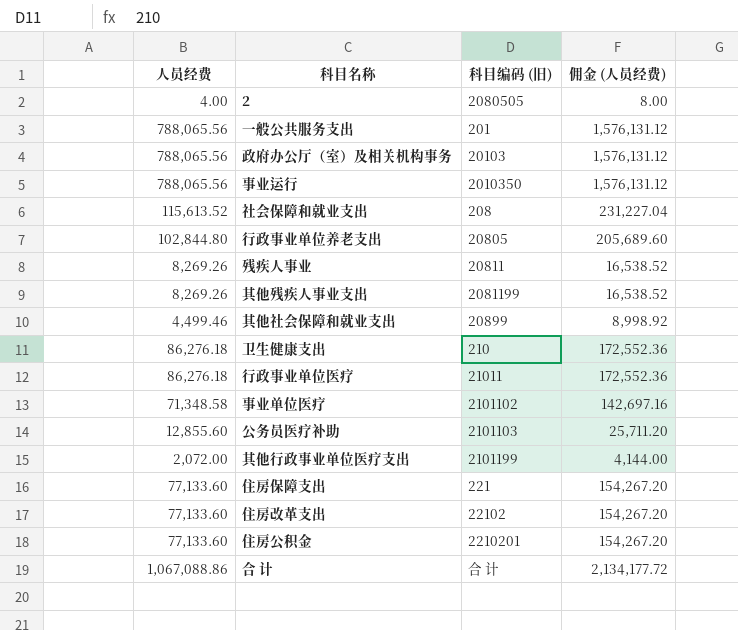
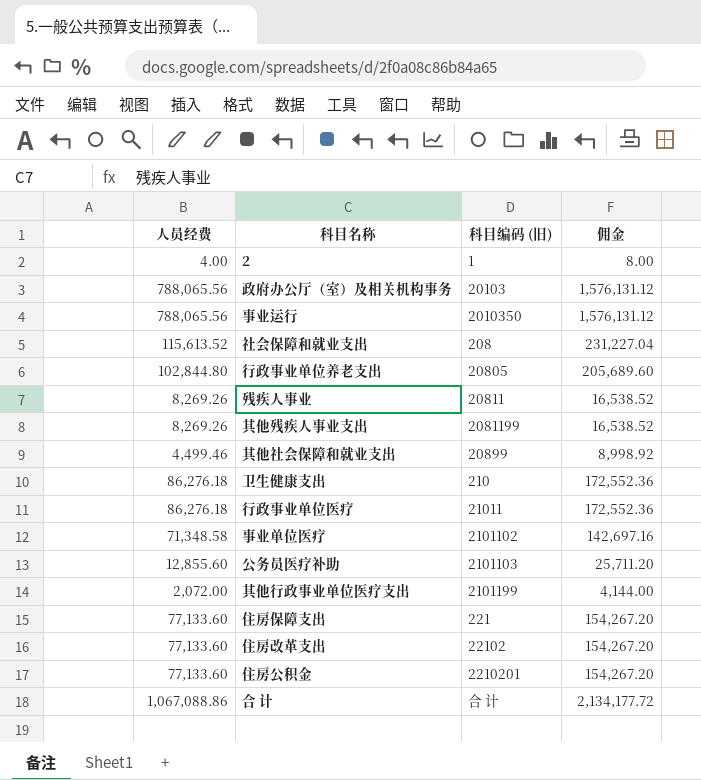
column name: 佣金 (人员经费) -> 佣金
row 一般公共服务支出: 788,065.56 | 201 | 1,576,131.12 -> none
2 | 科目编码 (旧): 2080505 -> 1

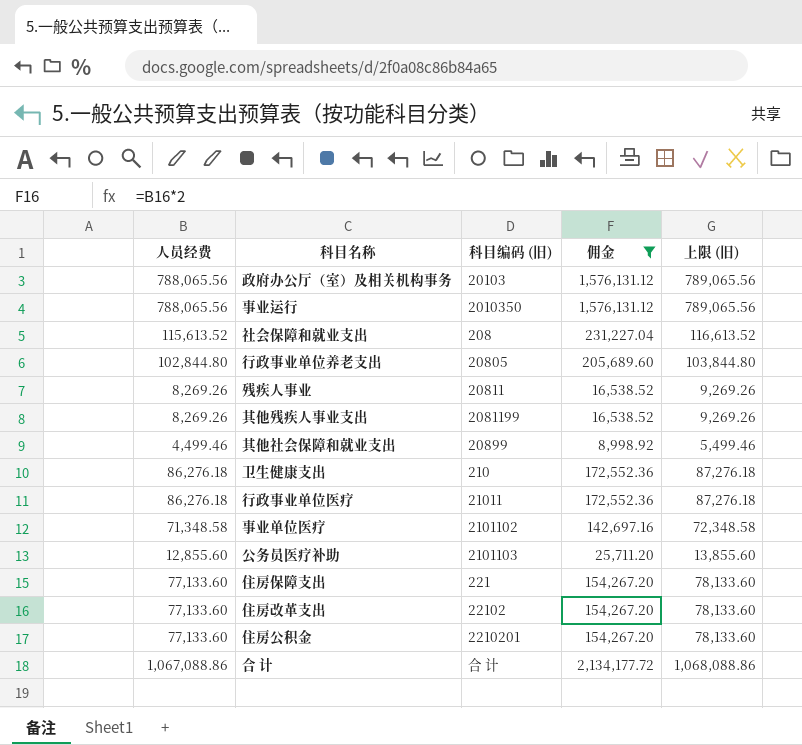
filter: none -> 佣金 >= 8,998.92
column 上限 (旧) | formula: none -> [人员经费] + 1000

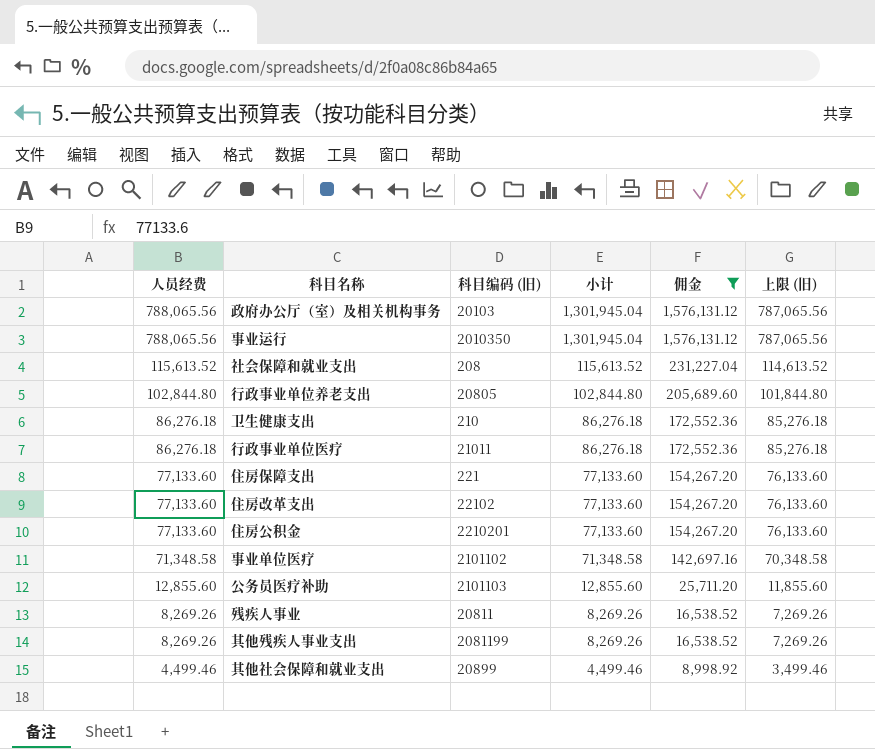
row order: none -> 人员经费 descending
column 小计 | position: none -> 4
column 上限 (旧) | formula: [人员经费] + 1000 -> [人员经费] - 1000
row 合 计: 1,067,088.86 | 合 计 | 2,134,177.72 | 1,068,088.86 -> none

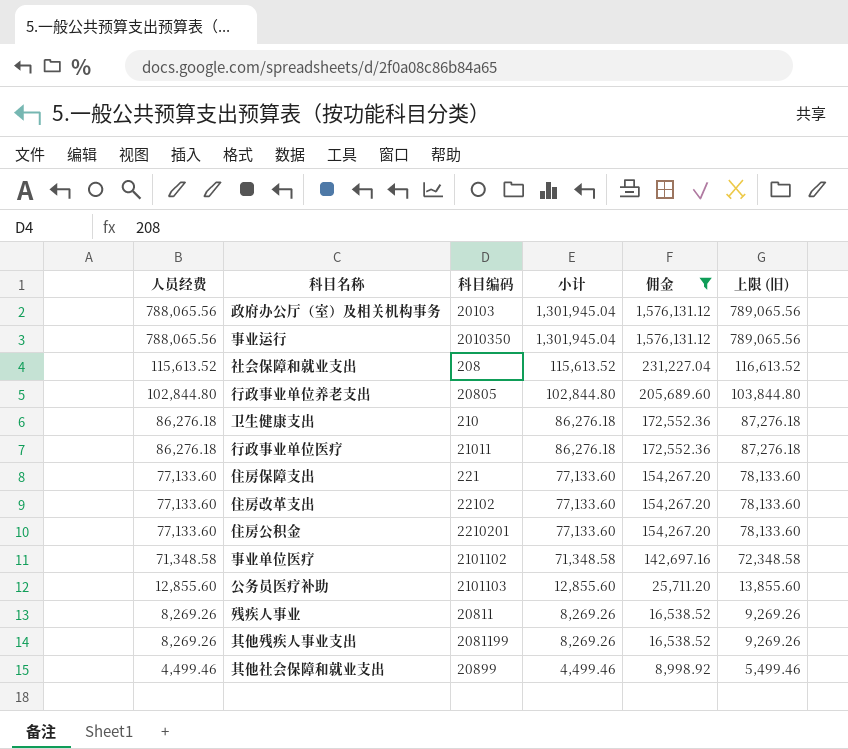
column name: 科目编码 (旧) -> 科目编码
column 上限 (旧) | formula: [人员经费] - 1000 -> [人员经费] + 1000

